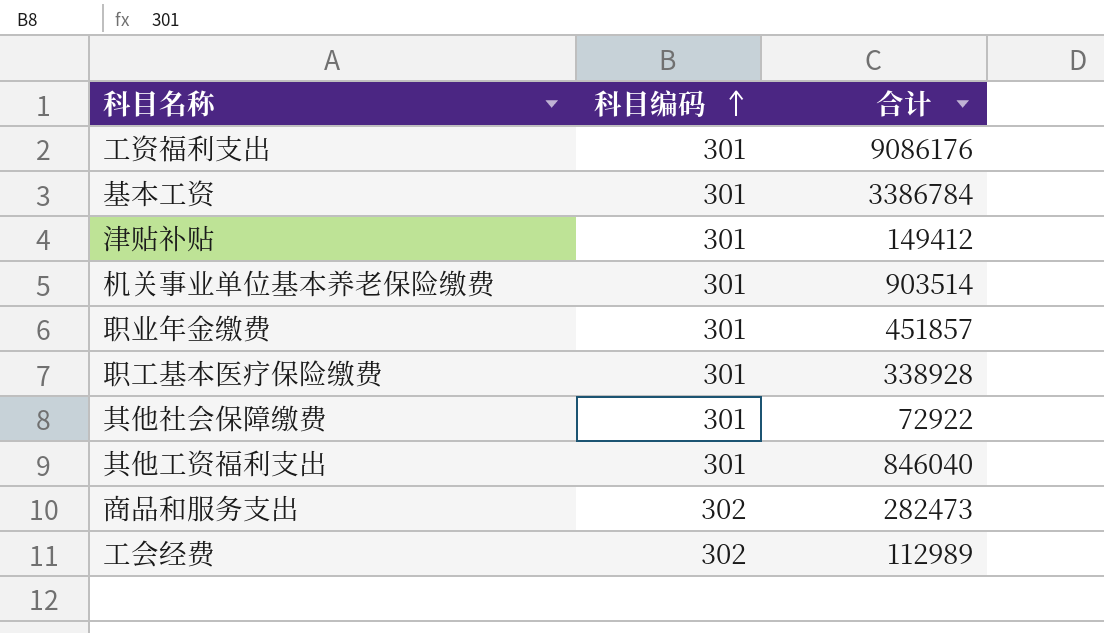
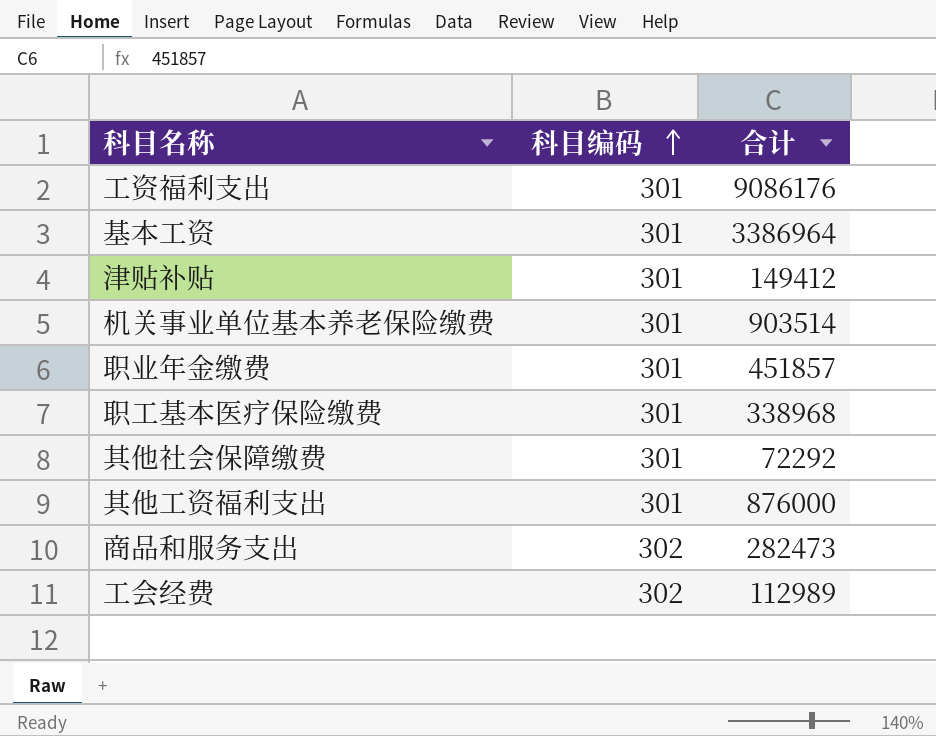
基本工资 | 合计: 3386784 -> 3386964
职工基本医疗保险缴费 | 合计: 338928 -> 338968
其他社会保障缴费 | 合计: 72922 -> 72292
其他工资福利支出 | 合计: 846040 -> 876000

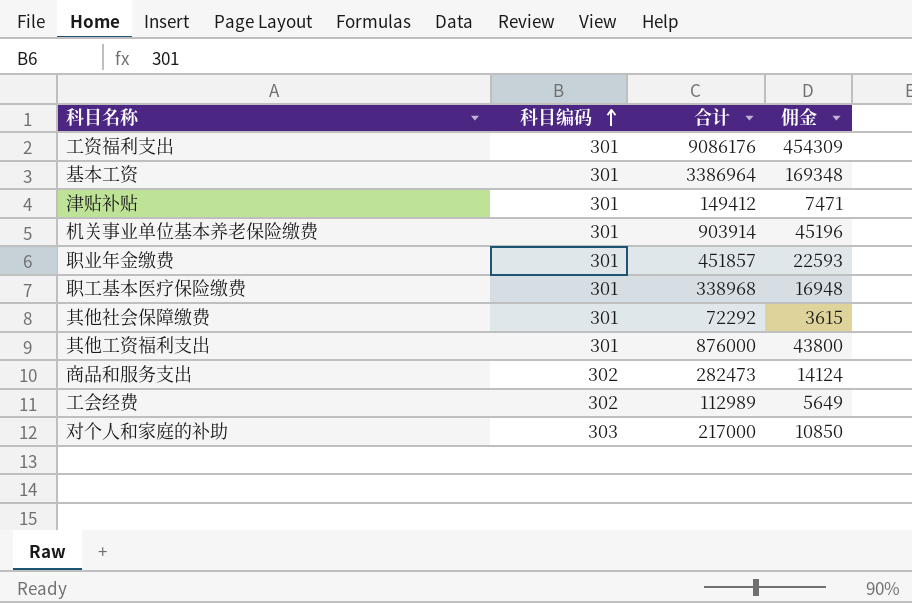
column 佣金 | formula: none -> [合计] * 0.05
机关事业单位基本养老保险缴费 | 合计: 903514 -> 903914
row 对个人和家庭的补助: none -> 303 | 217000 | 10850

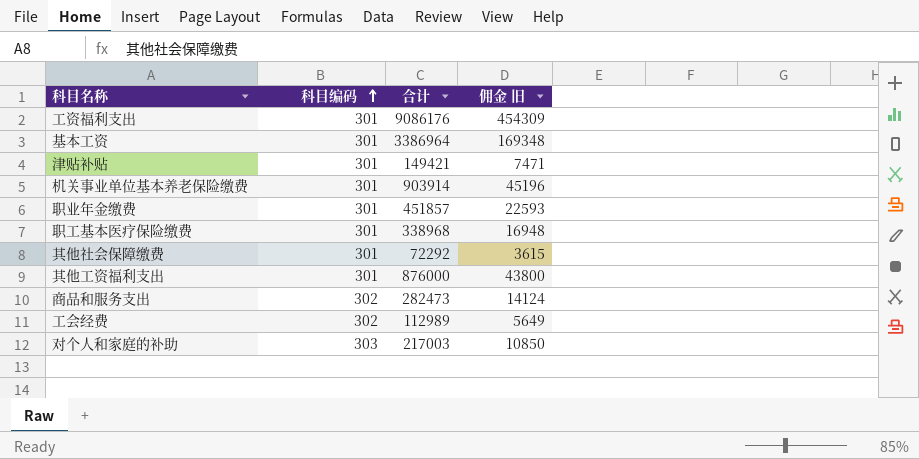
column name: 佣金 -> 佣金 旧
津贴补贴 | 合计: 149412 -> 149421
对个人和家庭的补助 | 合计: 217000 -> 217003

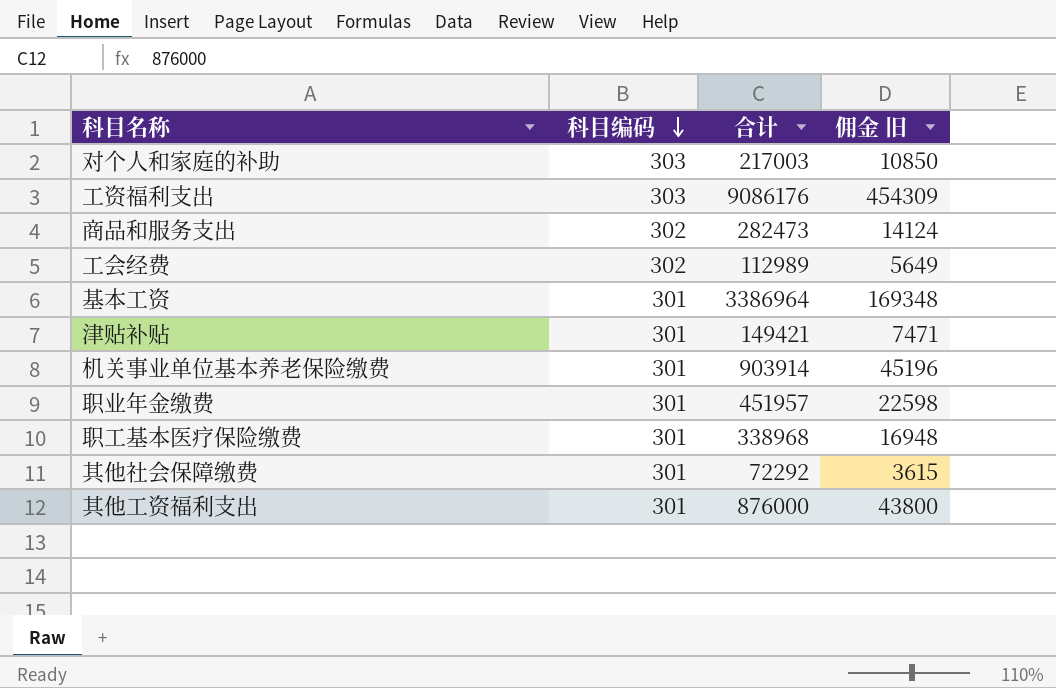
row order: 科目编码 ascending -> 科目编码 descending
工资福利支出 | 科目编码: 301 -> 303
职业年金缴费 | 合计: 451857 -> 451957
职业年金缴费 | 佣金 旧: 22593 -> 22598

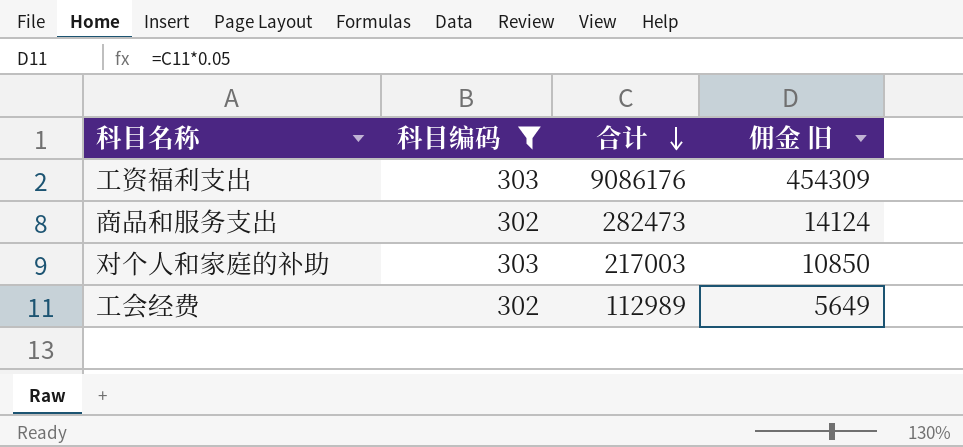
filter: none -> 科目编码 != 301
row order: 科目编码 descending -> 合计 descending

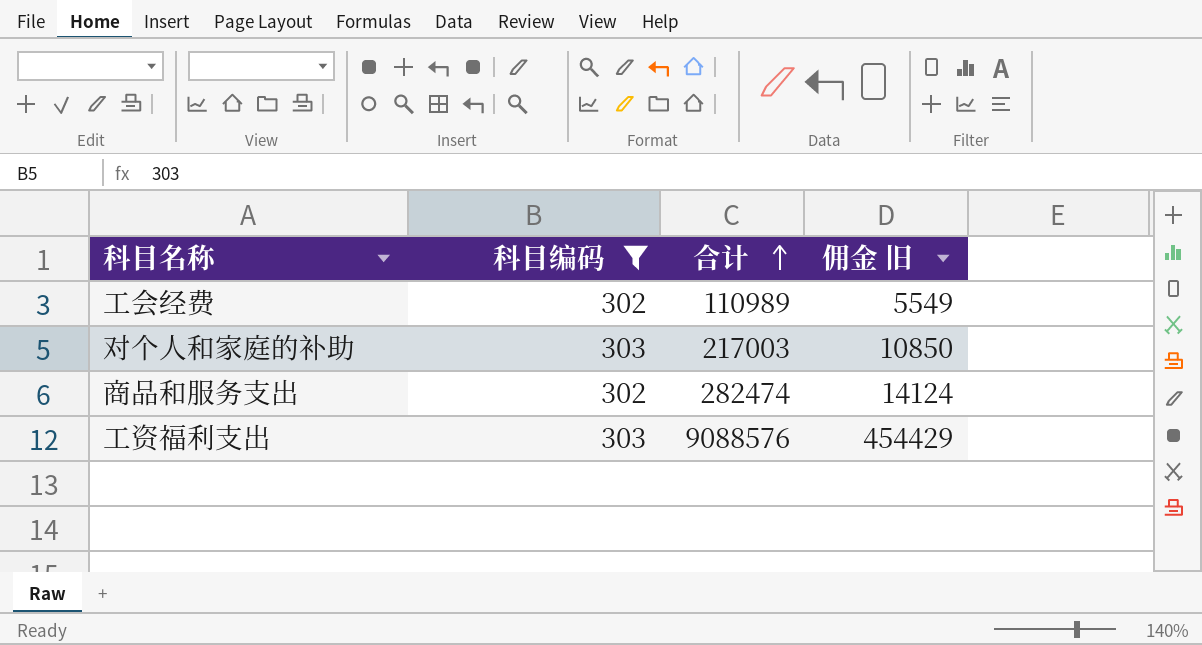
row order: 合计 descending -> 合计 ascending
工会经费 | 合计: 112989 -> 110989
工会经费 | 佣金 旧: 5649 -> 5549
商品和服务支出 | 合计: 282473 -> 282474
工资福利支出 | 合计: 9086176 -> 9088576
工资福利支出 | 佣金 旧: 454309 -> 454429

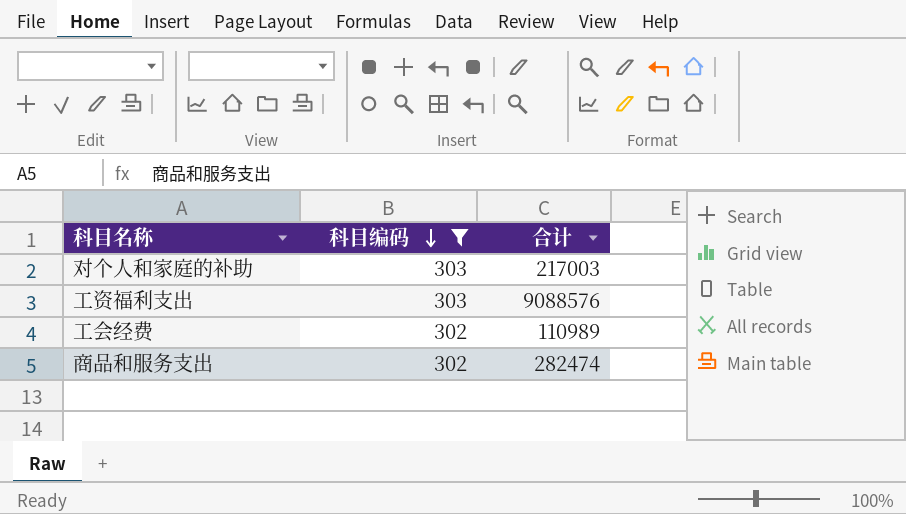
row order: 合计 ascending -> 科目编码 descending
column 佣金 旧 | formula: [合计] * 0.05 -> none

